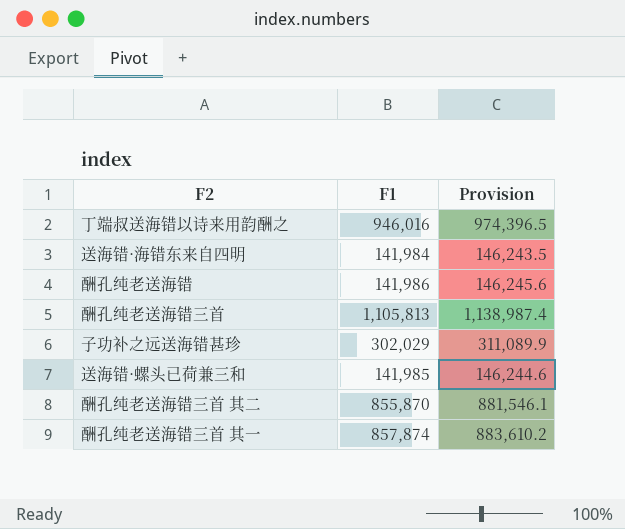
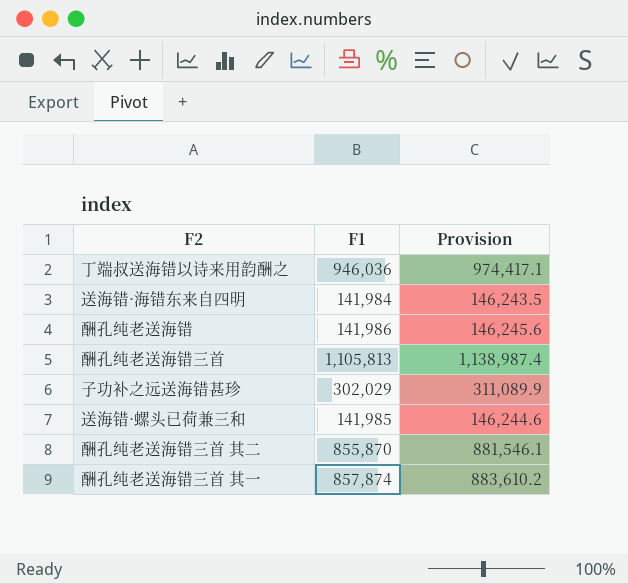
丁端叔送海错以诗来用韵酬之 | F1: 946,016 -> 946,036
丁端叔送海错以诗来用韵酬之 | Provision: 974,396.5 -> 974,417.1

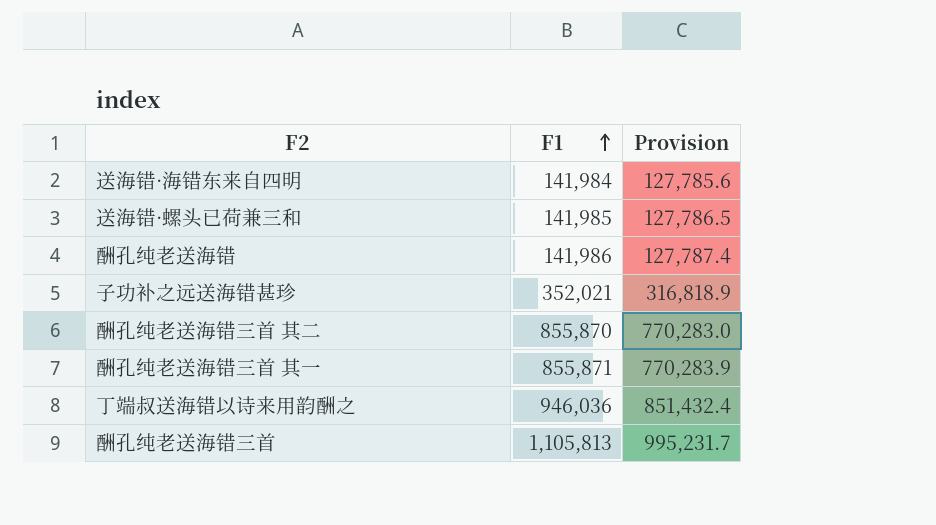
row order: none -> F1 ascending
column Provision | formula: [F1] * 1.03 -> [F1] * 0.9
子功补之远送海错甚珍 | F1: 302,029 -> 352,021
酬孔纯老送海错三首 其一 | F1: 857,874 -> 855,871

